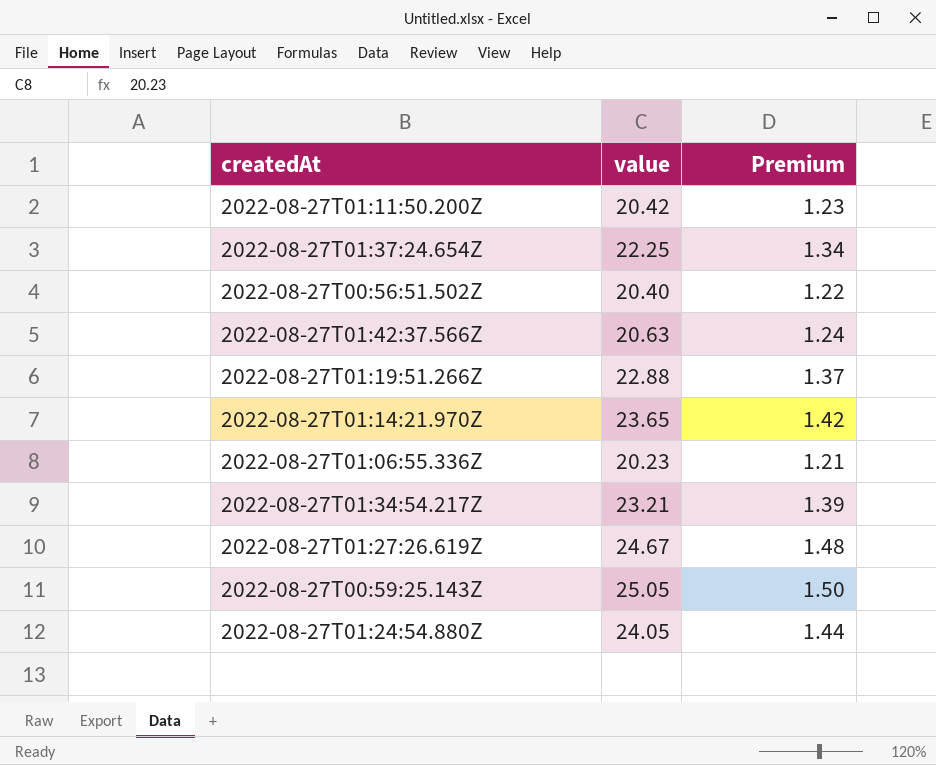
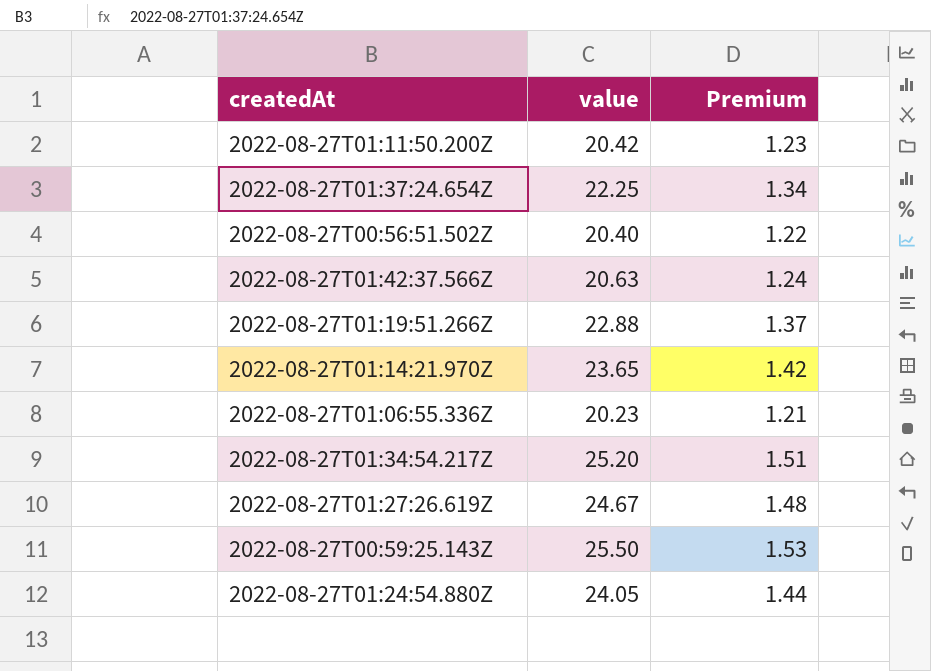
2022-08-27T01:34:54.217Z | value: 23.21 -> 25.20
2022-08-27T01:34:54.217Z | Premium: 1.39 -> 1.51
2022-08-27T00:59:25.143Z | value: 25.05 -> 25.50
2022-08-27T00:59:25.143Z | Premium: 1.50 -> 1.53

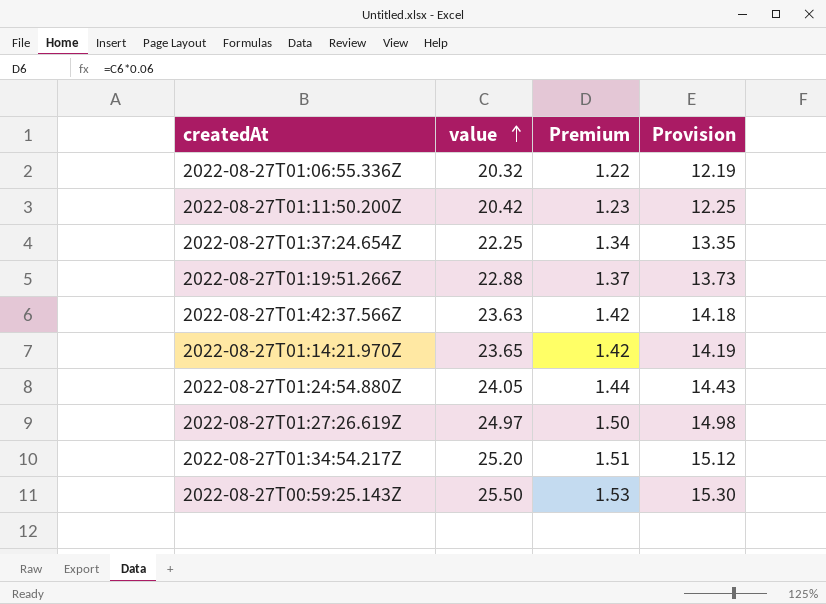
row order: none -> value ascending
column Provision | formula: none -> [value] * 0.6
row 2022-08-27T00:56:51.502Z: 20.40 | 1.22 -> none
2022-08-27T01:06:55.336Z | value: 20.23 -> 20.32
2022-08-27T01:06:55.336Z | Premium: 1.21 -> 1.22
2022-08-27T01:42:37.566Z | value: 20.63 -> 23.63
2022-08-27T01:42:37.566Z | Premium: 1.24 -> 1.42
2022-08-27T01:27:26.619Z | value: 24.67 -> 24.97
2022-08-27T01:27:26.619Z | Premium: 1.48 -> 1.50

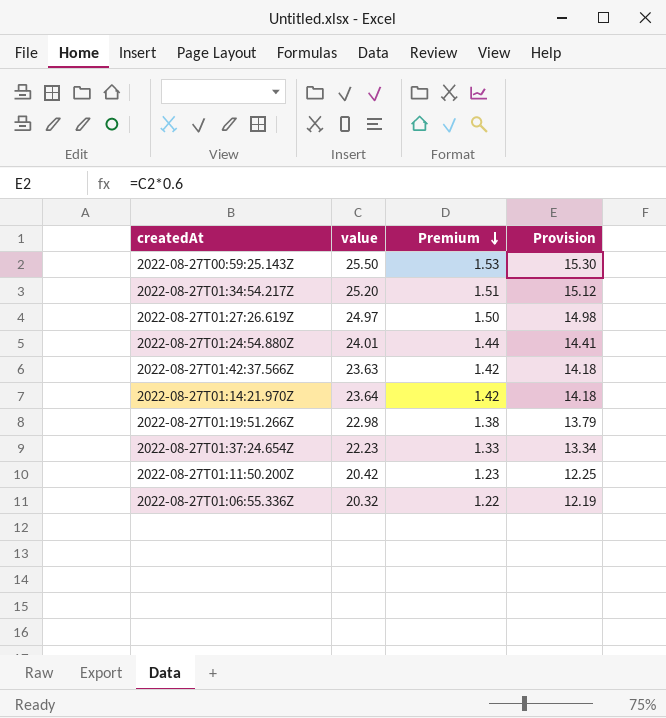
row order: value ascending -> Premium descending
2022-08-27T01:24:54.880Z | value: 24.05 -> 24.01
2022-08-27T01:24:54.880Z | Provision: 14.43 -> 14.41
2022-08-27T01:14:21.970Z | value: 23.65 -> 23.64
2022-08-27T01:14:21.970Z | Provision: 14.19 -> 14.18
2022-08-27T01:19:51.266Z | value: 22.88 -> 22.98
2022-08-27T01:19:51.266Z | Premium: 1.37 -> 1.38
2022-08-27T01:19:51.266Z | Provision: 13.73 -> 13.79
2022-08-27T01:37:24.654Z | value: 22.25 -> 22.23
2022-08-27T01:37:24.654Z | Premium: 1.34 -> 1.33
2022-08-27T01:37:24.654Z | Provision: 13.35 -> 13.34

